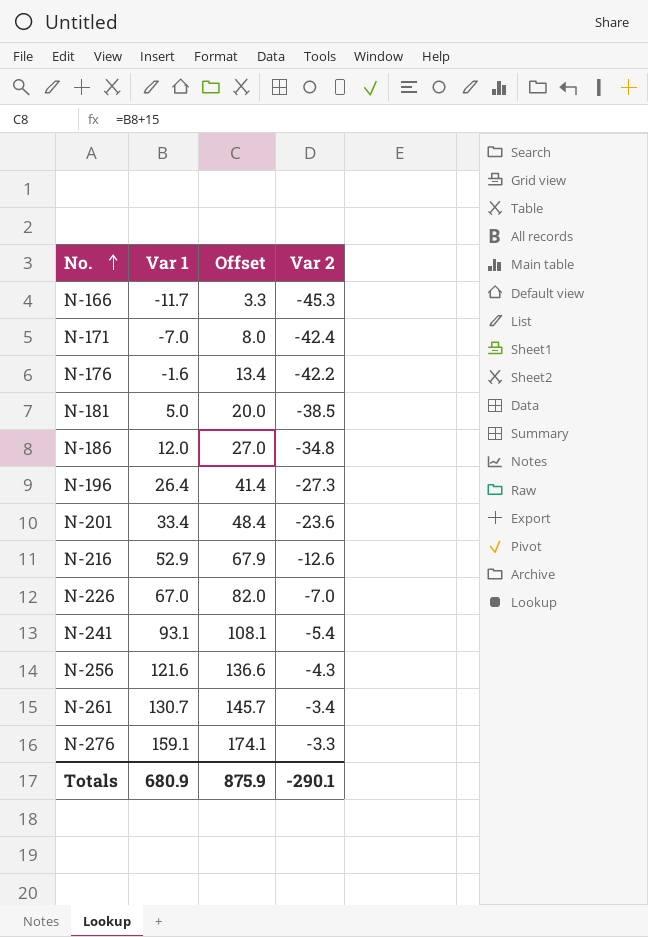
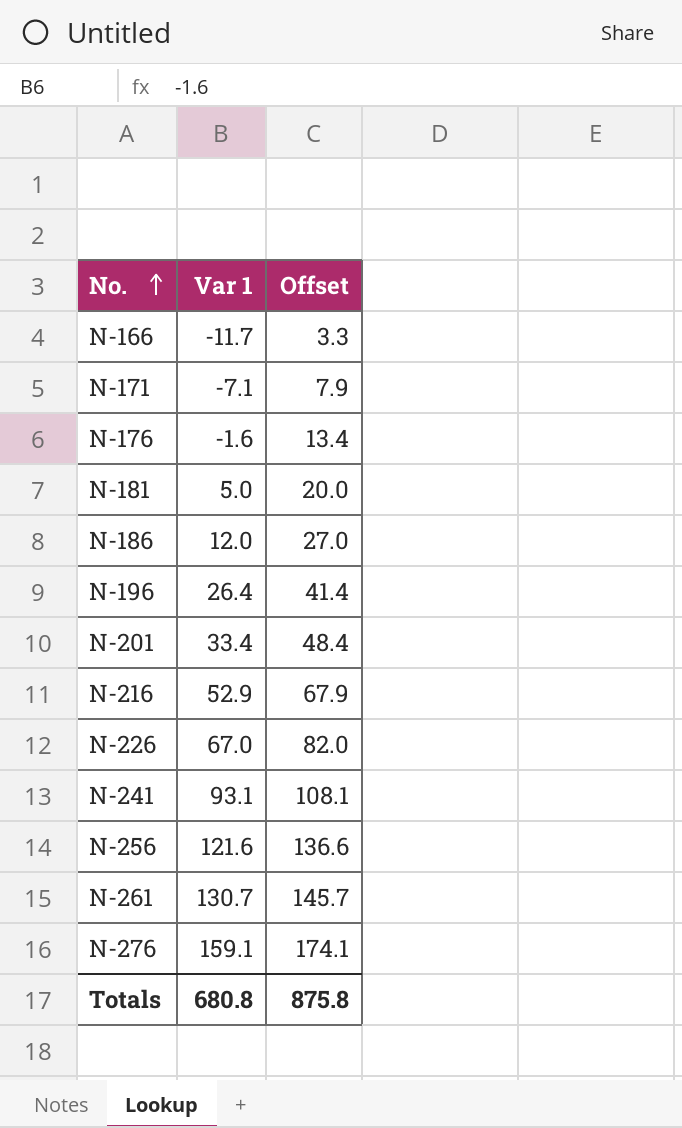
column Var 2 | position: 4 -> none
N-171 | Var 1: -7.0 -> -7.1
N-171 | Offset: 8.0 -> 7.9
Totals | Var 1: 680.9 -> 680.8
Totals | Offset: 875.9 -> 875.8

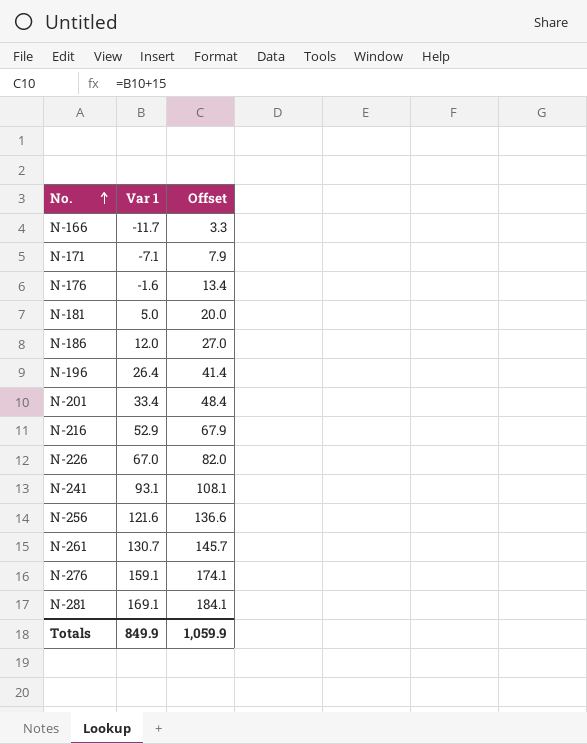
row N-281: none -> 169.1 | 184.1
Totals | Var 1: 680.8 -> 849.9
Totals | Offset: 875.8 -> 1,059.9

